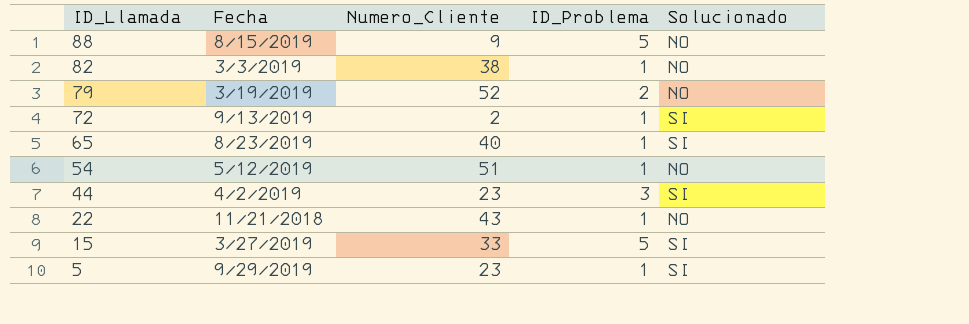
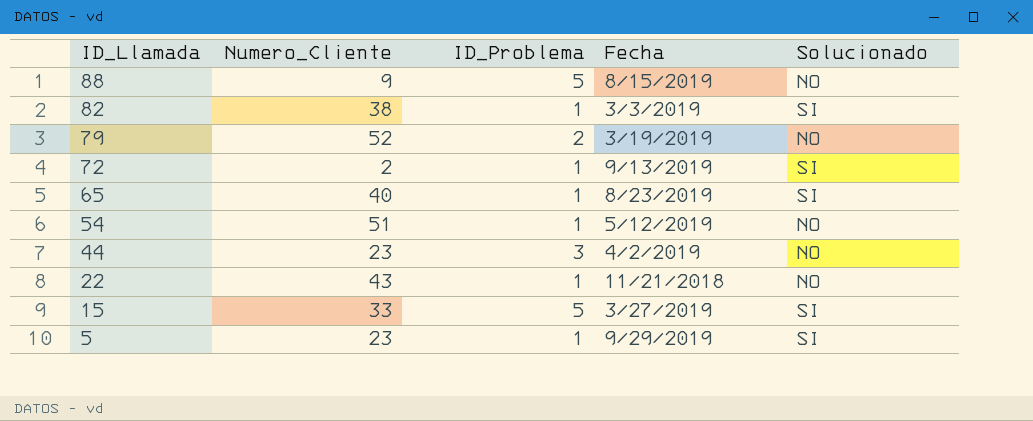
column Fecha | position: 2 -> 4
82 | Solucionado: NO -> SI
44 | Solucionado: SI -> NO

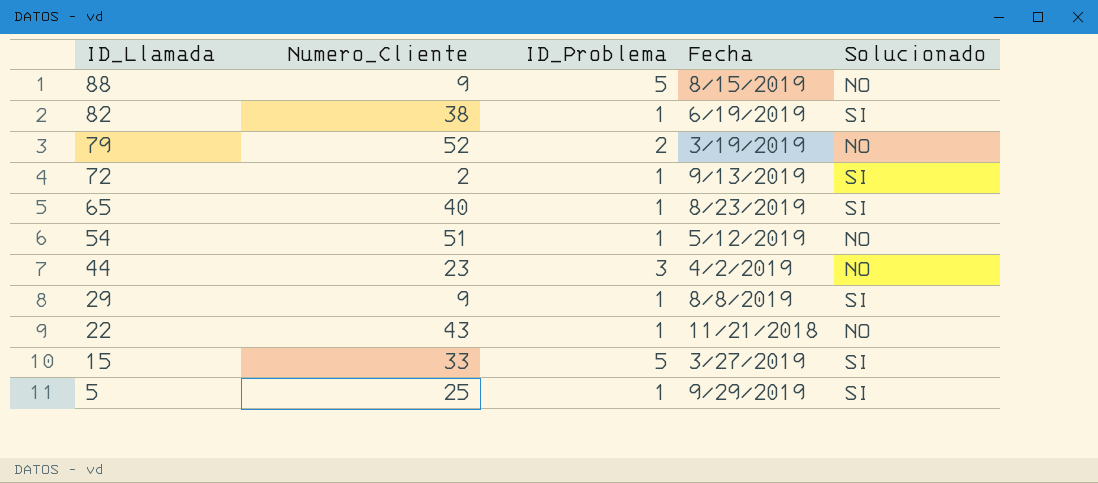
82 | Fecha: 3/3/2019 -> 6/19/2019
row 29: none -> 9 | 1 | 8/8/2019 | SI
5 | Numero_Cliente: 23 -> 25

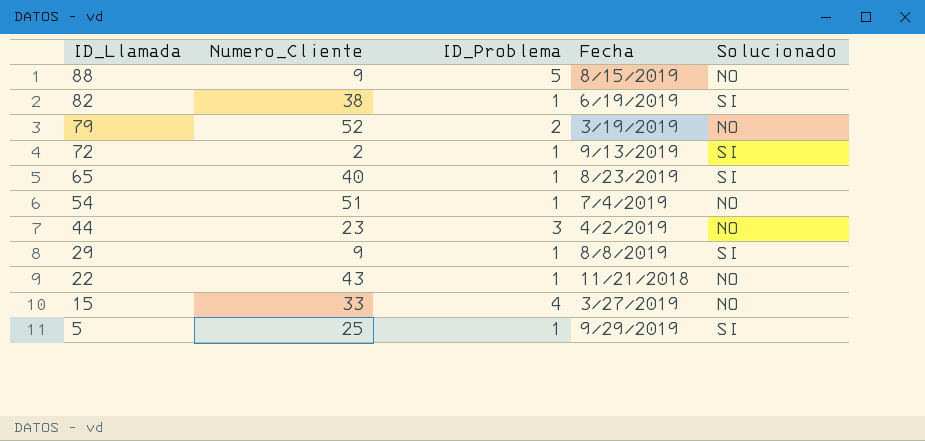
54 | Fecha: 5/12/2019 -> 7/4/2019
15 | ID_Problema: 5 -> 4
15 | Solucionado: SI -> NO

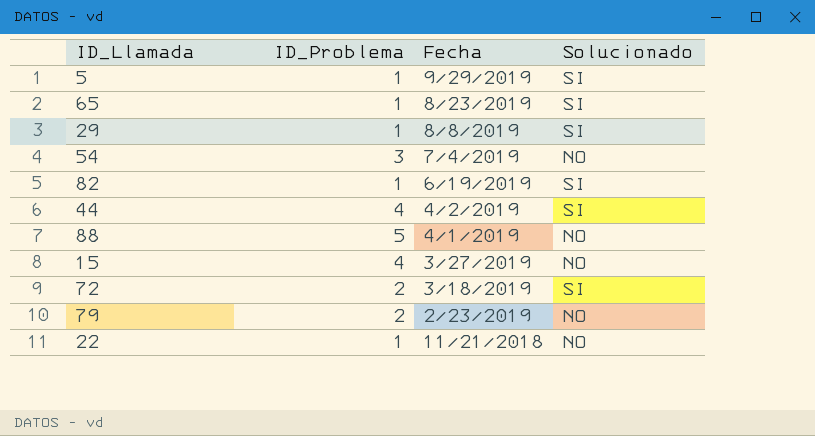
row order: ID_Llamada descending -> Fecha descending
column Numero_Cliente | position: 2 -> none
54 | ID_Problema: 1 -> 3
44 | ID_Problema: 3 -> 4
44 | Solucionado: NO -> SI
88 | Fecha: 8/15/2019 -> 4/1/2019
72 | ID_Problema: 1 -> 2
72 | Fecha: 9/13/2019 -> 3/18/2019
79 | Fecha: 3/19/2019 -> 2/23/2019

